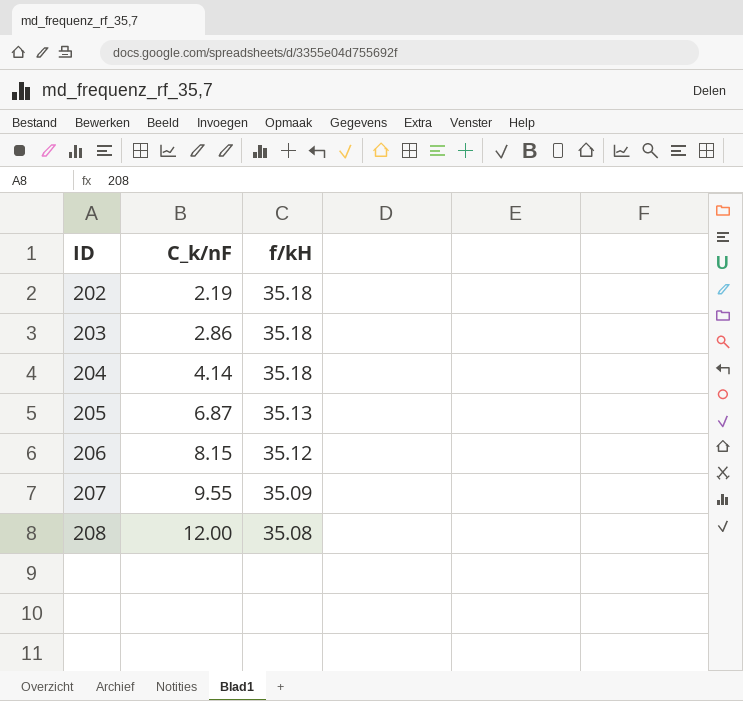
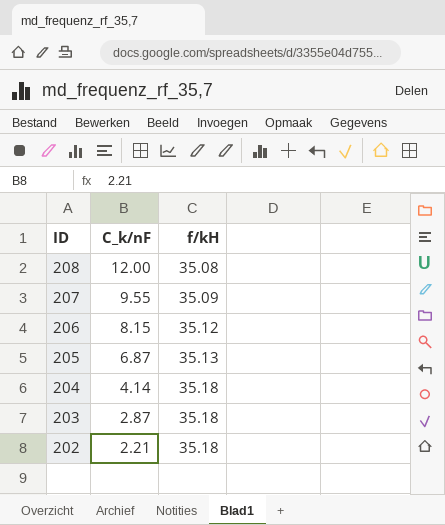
row order: ID ascending -> ID descending
203 | C_k/nF: 2.86 -> 2.87
202 | C_k/nF: 2.19 -> 2.21

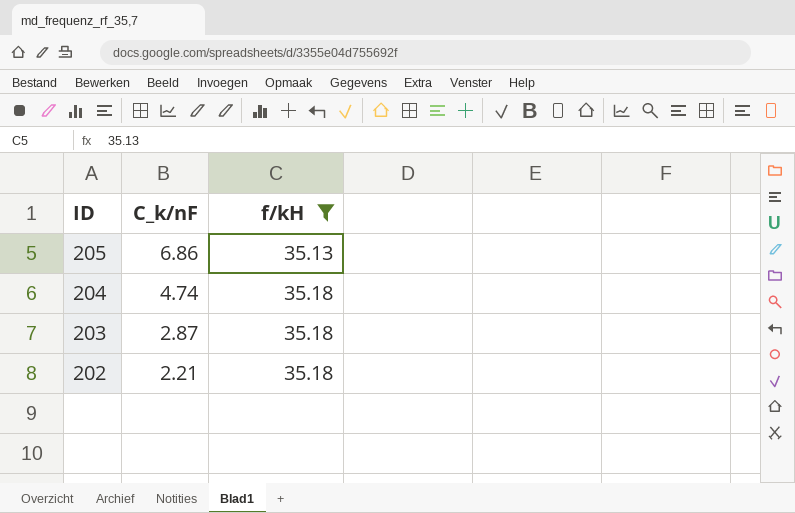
filter: none -> f/kH >= 35.13
205 | C_k/nF: 6.87 -> 6.86
204 | C_k/nF: 4.14 -> 4.74

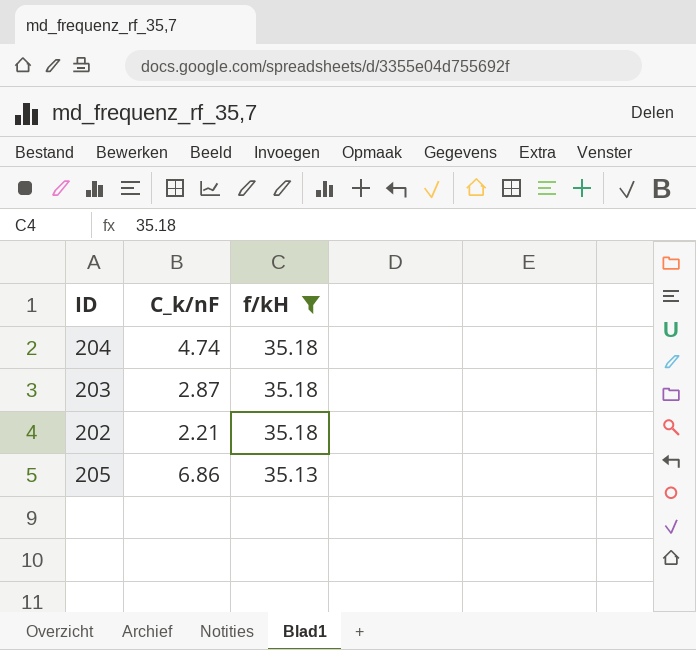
row order: ID descending -> f/kH descending

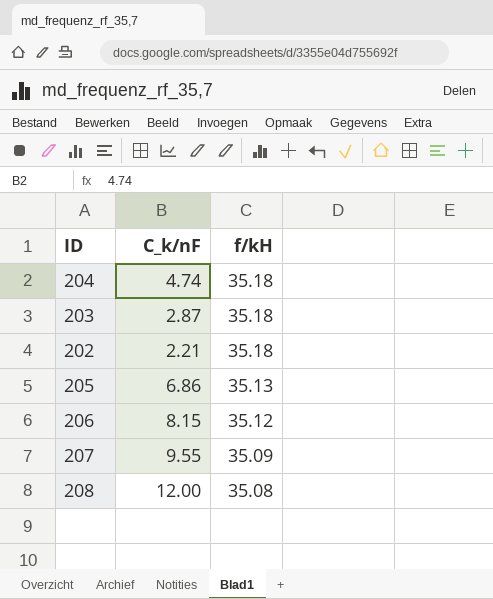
filter: f/kH >= 35.13 -> none

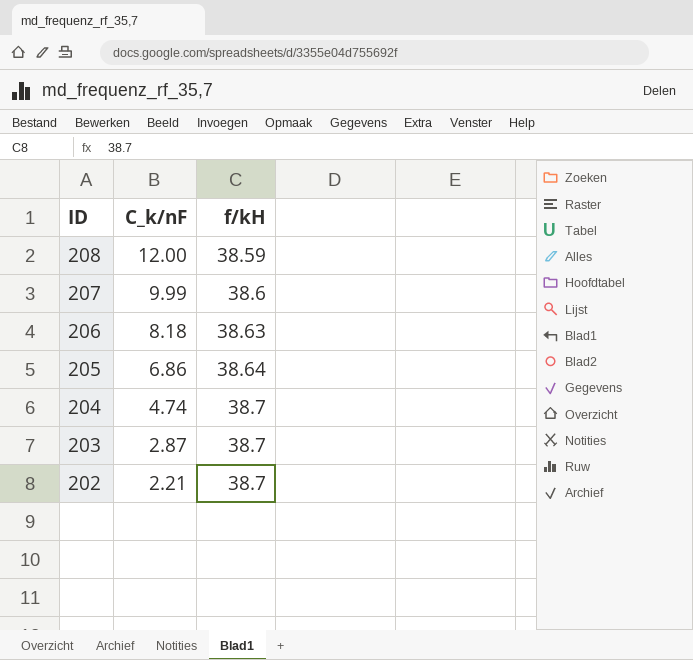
row order: f/kH descending -> ID descending
208 | f/kH: 35.08 -> 38.59
207 | C_k/nF: 9.55 -> 9.99
207 | f/kH: 35.09 -> 38.6
206 | C_k/nF: 8.15 -> 8.18
206 | f/kH: 35.12 -> 38.63
205 | f/kH: 35.13 -> 38.64
204 | f/kH: 35.18 -> 38.7
203 | f/kH: 35.18 -> 38.7
202 | f/kH: 35.18 -> 38.7

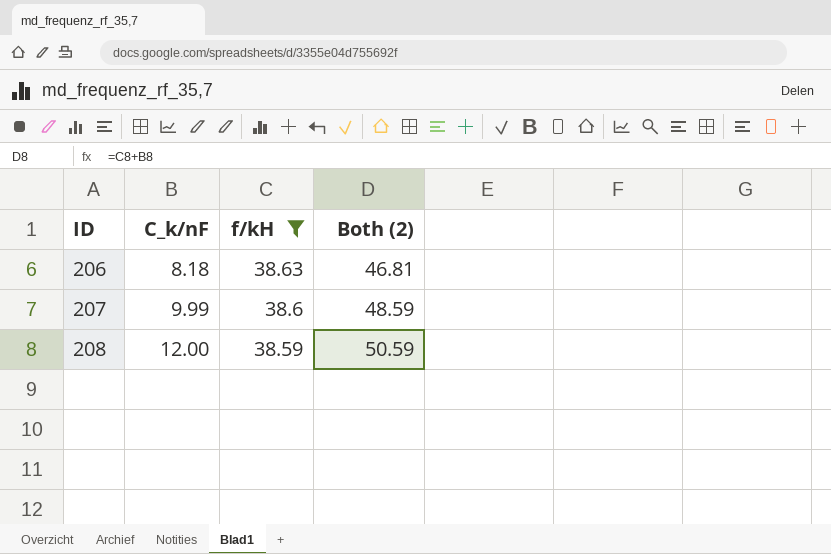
filter: none -> f/kH <= 38.63
row order: ID descending -> ID ascending
column Both (2) | formula: none -> [C_k/nF] + [f/kH]

